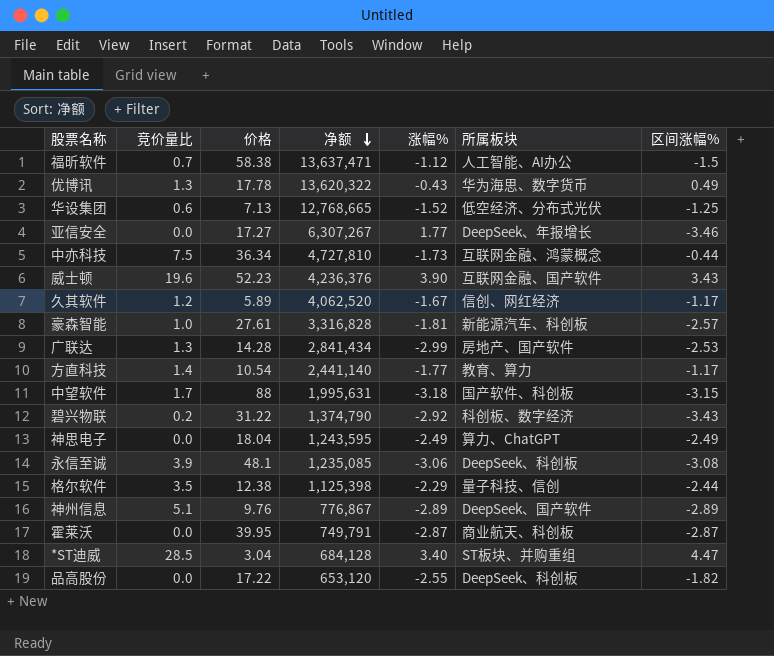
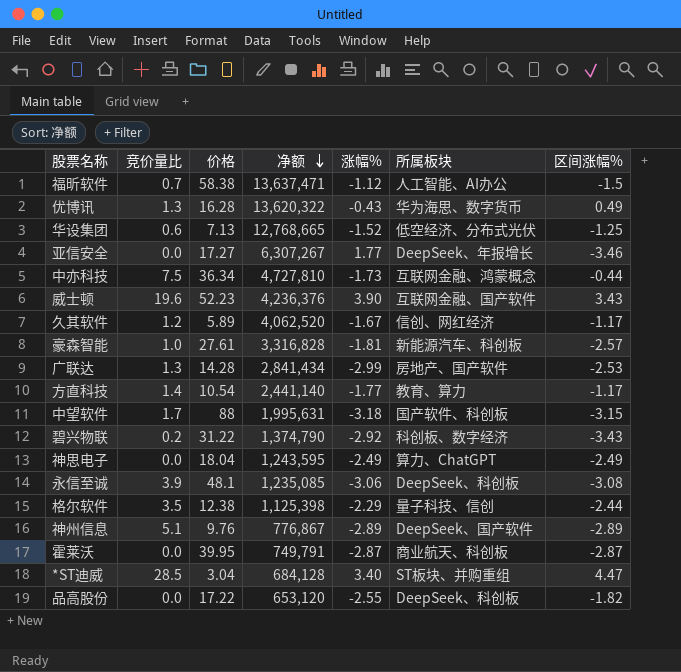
优博讯 | 价格: 17.78 -> 16.28

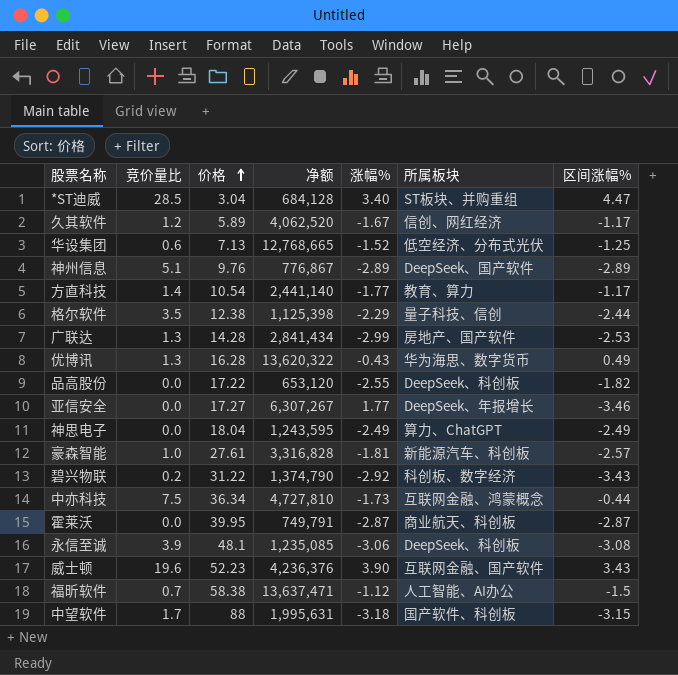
row order: 净额 descending -> 价格 ascending

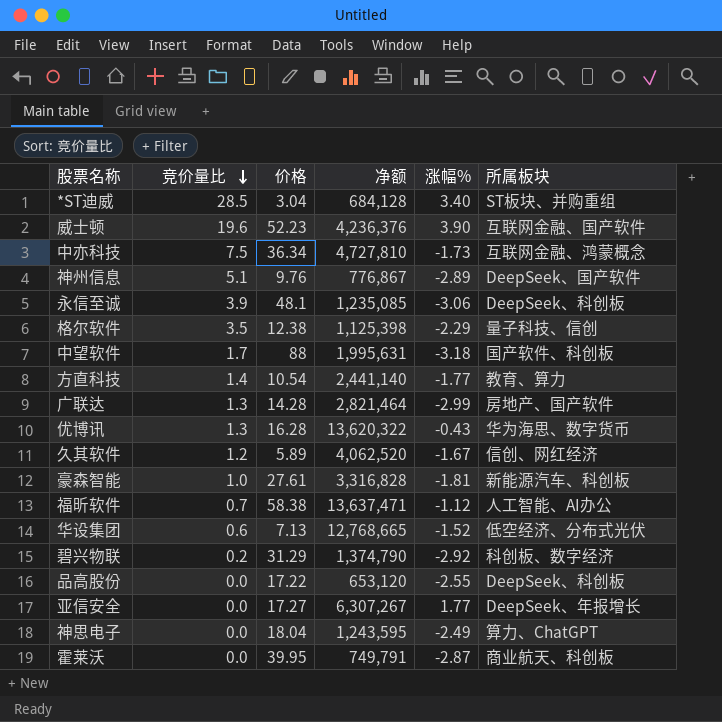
row order: 价格 ascending -> 竞价量比 descending
column 区间涨幅% | position: 7 -> none
广联达 | 净额: 2,841,434 -> 2,821,464
碧兴物联 | 价格: 31.22 -> 31.29

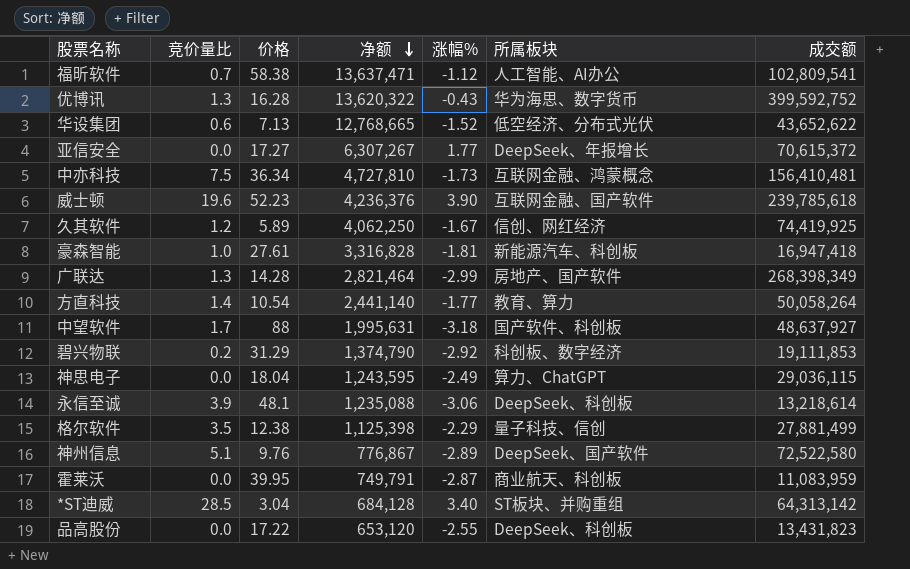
row order: 竞价量比 descending -> 净额 descending
column 成交额 | position: none -> 7
久其软件 | 净额: 4,062,520 -> 4,062,250
永信至诚 | 净额: 1,235,085 -> 1,235,088

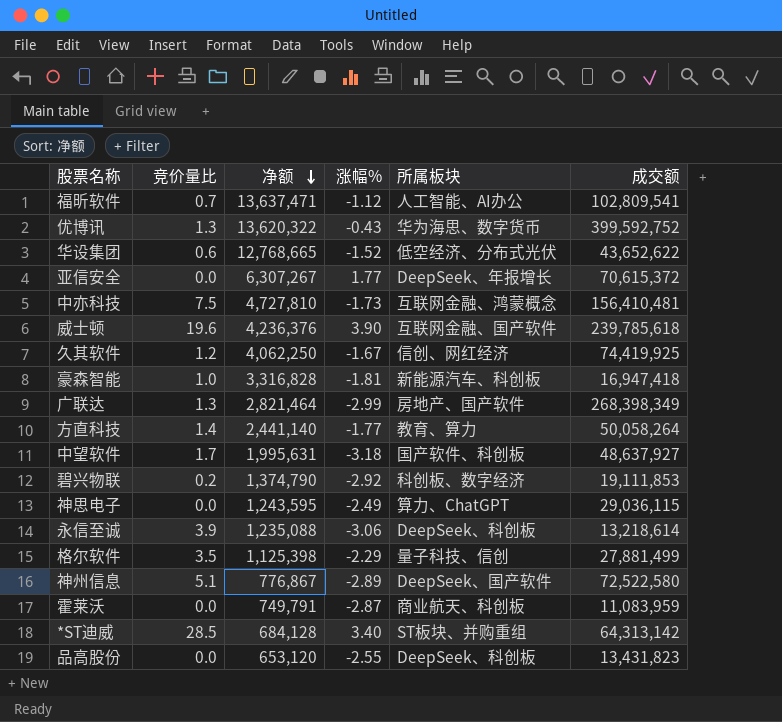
column 价格 | position: 3 -> none

